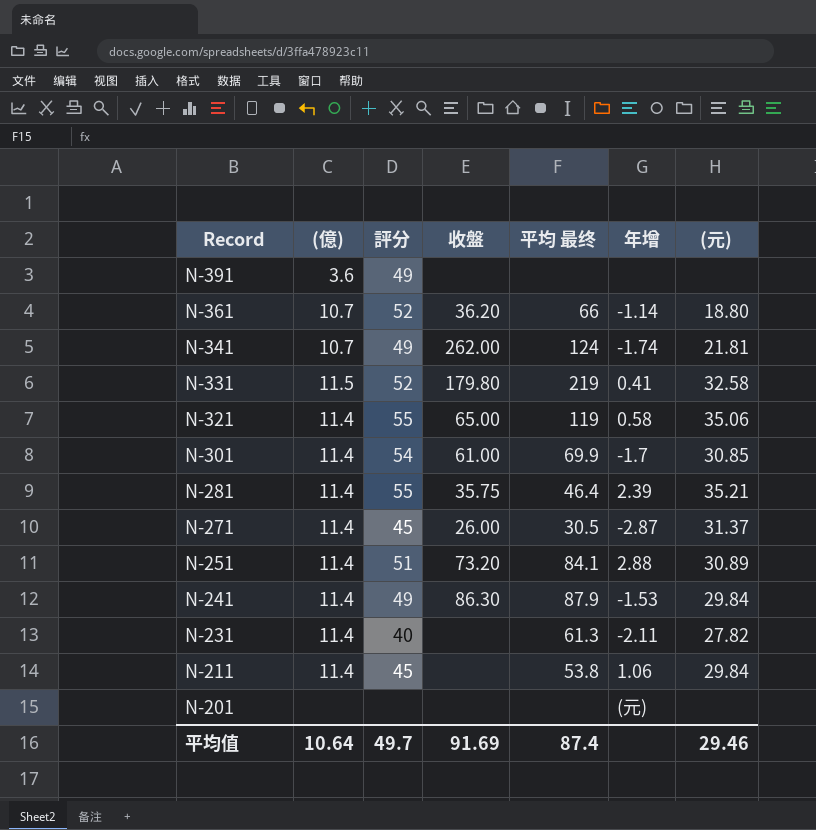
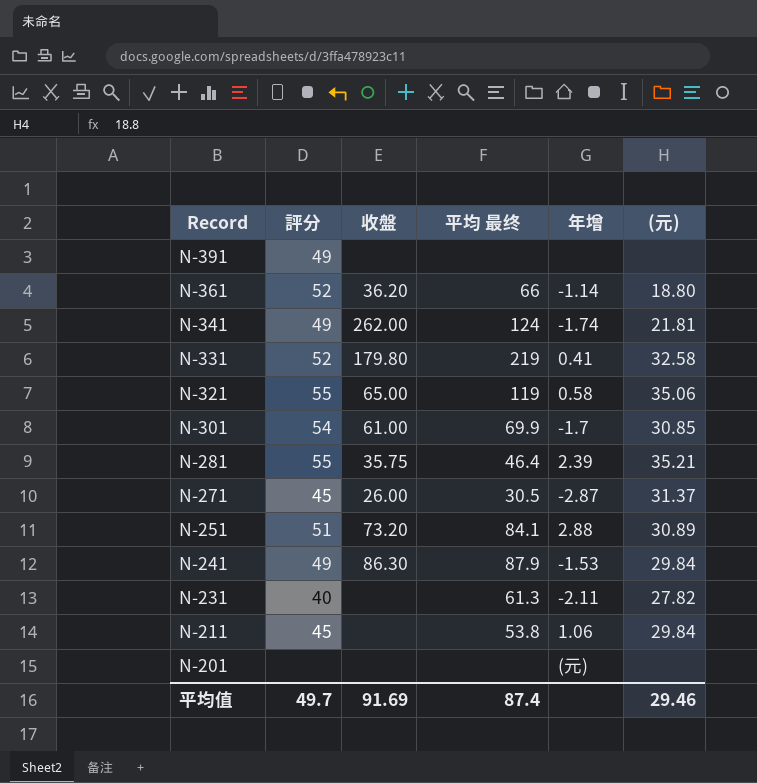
column (億) | position: 2 -> none

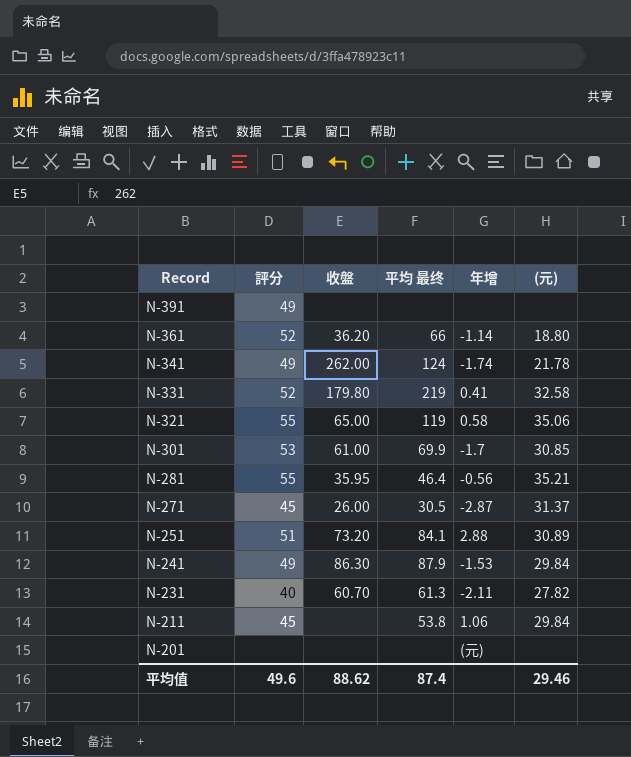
N-341 | (元): 21.81 -> 21.78
N-301 | 評分: 54 -> 53
N-281 | 收盤: 35.75 -> 35.95
N-281 | 年增: 2.39 -> -0.56
N-231 | 收盤: none -> 60.70
平均值 | 評分: 49.7 -> 49.6
平均值 | 收盤: 91.69 -> 88.62

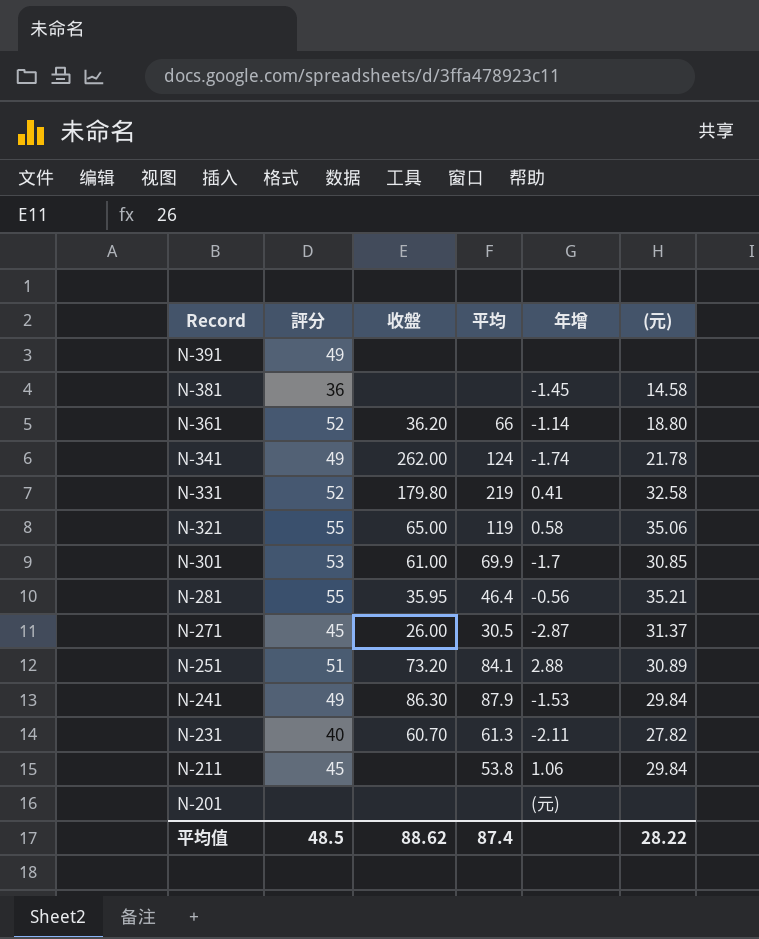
column name: 平均 最终 -> 平均
row N-381: none -> 36 | none | none | -1.45 | 14.58
平均值 | 評分: 49.6 -> 48.5
平均值 | (元): 29.46 -> 28.22

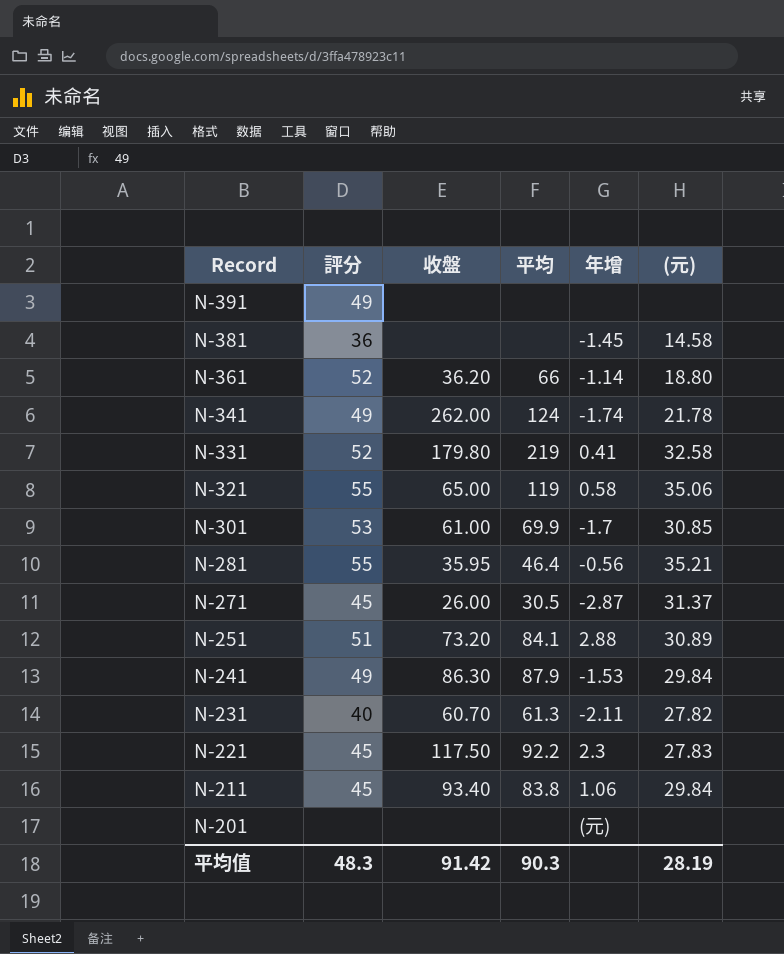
row N-221: none -> 45 | 117.50 | 92.2 | 2.3 | 27.83
N-211 | 收盤: none -> 93.40
N-211 | 平均: 53.8 -> 83.8
平均值 | 評分: 48.5 -> 48.3
平均值 | 收盤: 88.62 -> 91.42
平均值 | 平均: 87.4 -> 90.3
平均值 | (元): 28.22 -> 28.19

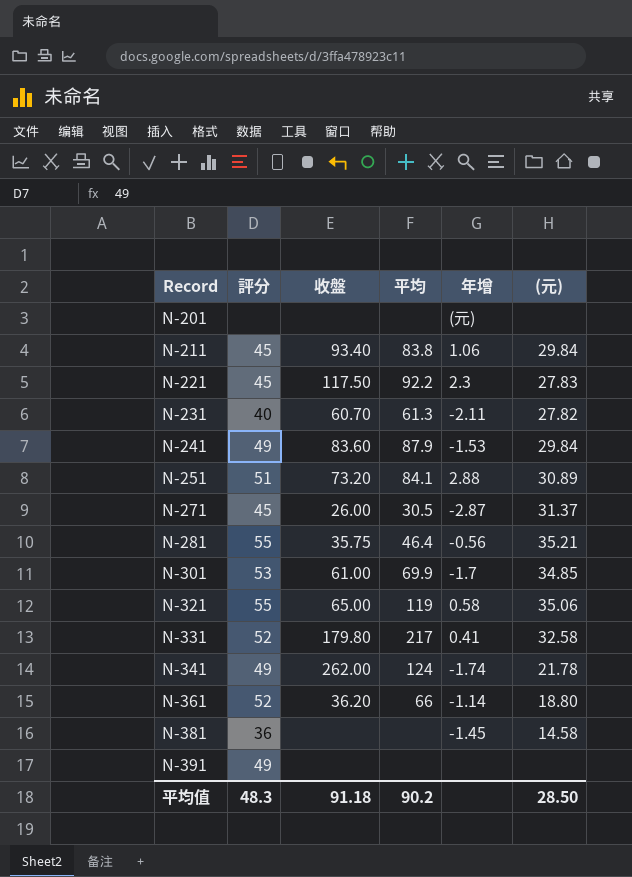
row order: Record descending -> Record ascending
N-241 | 收盤: 86.30 -> 83.60
N-281 | 收盤: 35.95 -> 35.75
N-301 | (元): 30.85 -> 34.85
N-331 | 平均: 219 -> 217
平均值 | 收盤: 91.42 -> 91.18
平均值 | 平均: 90.3 -> 90.2
平均值 | (元): 28.19 -> 28.50

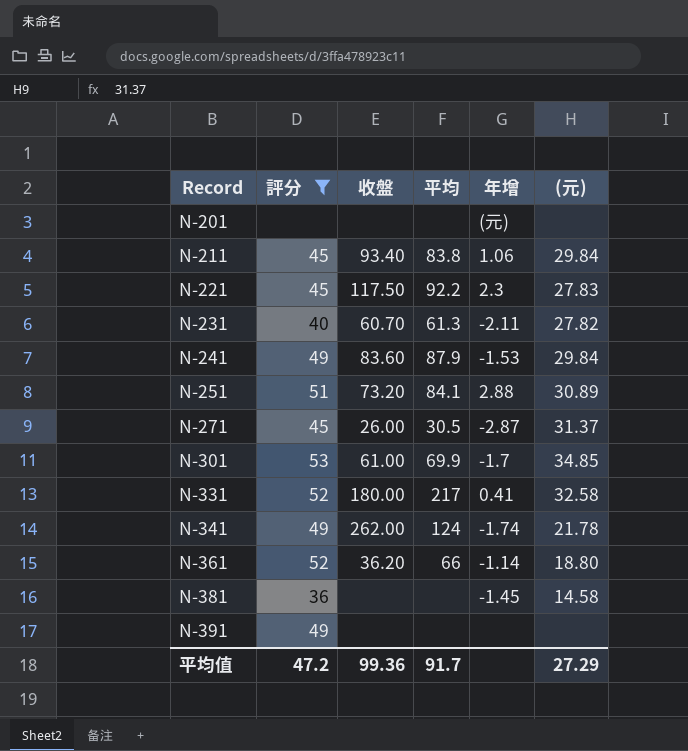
filter: none -> 評分 != 55
N-331 | 收盤: 179.80 -> 180.00
平均值 | 評分: 48.3 -> 47.2
平均值 | 收盤: 91.18 -> 99.36
平均值 | 平均: 90.2 -> 91.7
平均值 | (元): 28.50 -> 27.29

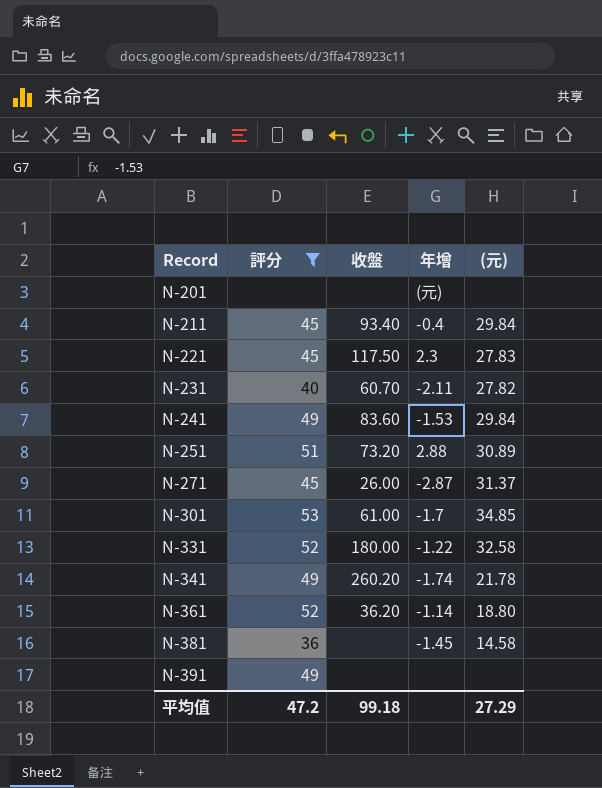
column 平均 | position: 4 -> none
N-211 | 年增: 1.06 -> -0.4
N-331 | 年增: 0.41 -> -1.22
N-341 | 收盤: 262.00 -> 260.20
平均值 | 收盤: 99.36 -> 99.18

